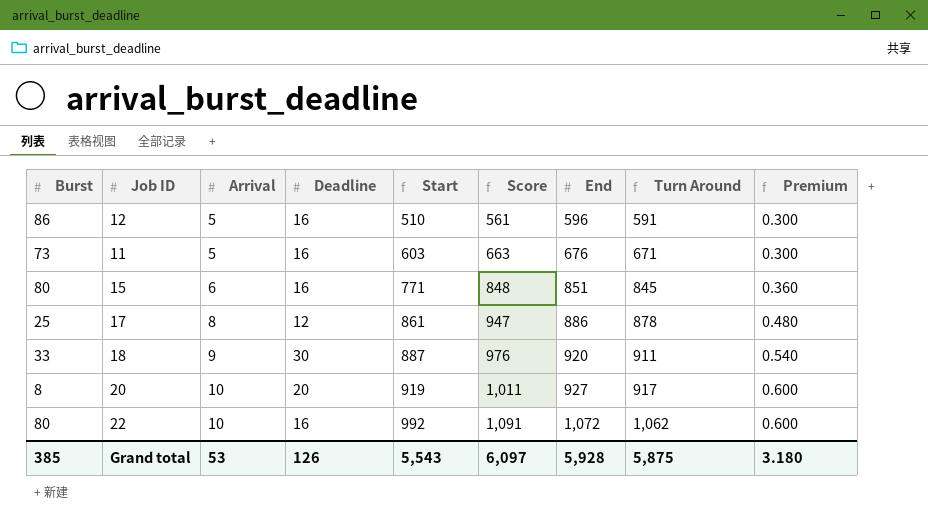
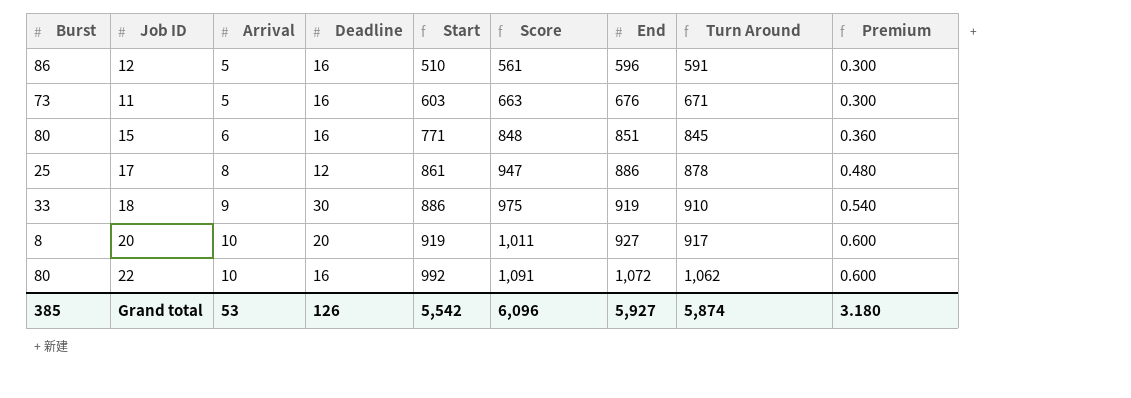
18 | Start: 887 -> 886
18 | Score: 976 -> 975
18 | End: 920 -> 919
18 | Turn Around: 911 -> 910
Grand total | Start: 5,543 -> 5,542
Grand total | Score: 6,097 -> 6,096
Grand total | End: 5,928 -> 5,927
Grand total | Turn Around: 5,875 -> 5,874

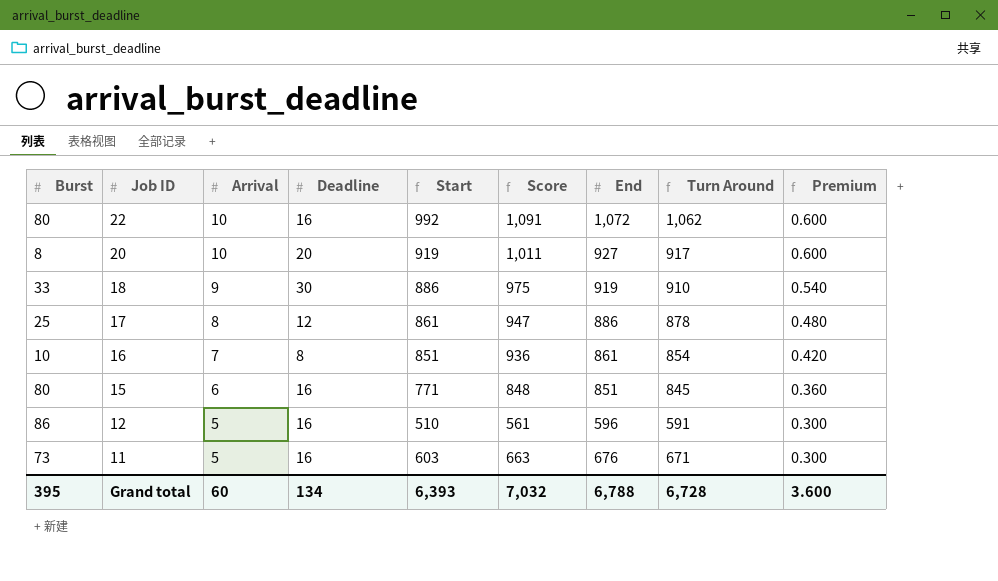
row order: Arrival ascending -> Job ID descending
row 16: none -> 10 | 7 | 8 | 851 | 936 | 861 | 854 | 0.420
Grand total | Burst: 385 -> 395
Grand total | Arrival: 53 -> 60
Grand total | Deadline: 126 -> 134
Grand total | Start: 5,542 -> 6,393
Grand total | Score: 6,096 -> 7,032
Grand total | End: 5,927 -> 6,788
Grand total | Turn Around: 5,874 -> 6,728
Grand total | Premium: 3.180 -> 3.600

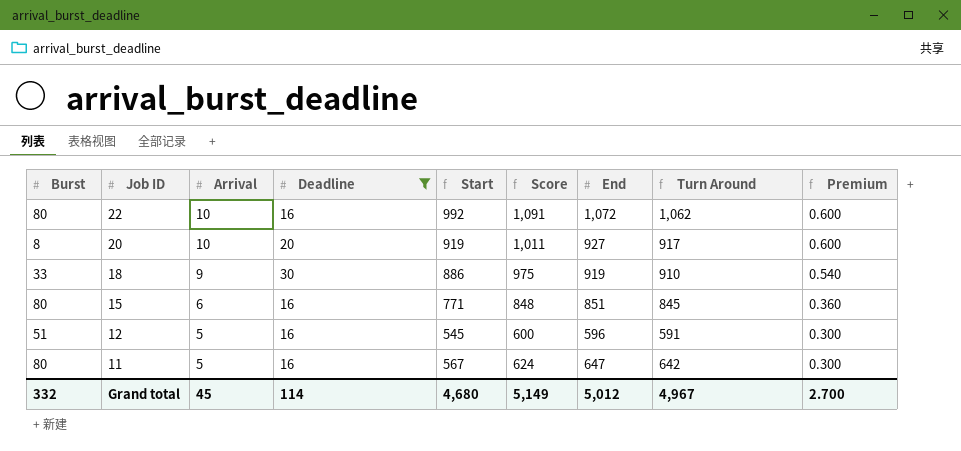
filter: none -> Deadline >= 16
12 | Burst: 86 -> 51
12 | Start: 510 -> 545
12 | Score: 561 -> 600
11 | Burst: 73 -> 80
11 | Start: 603 -> 567
11 | Score: 663 -> 624
11 | End: 676 -> 647
11 | Turn Around: 671 -> 642
Grand total | Burst: 395 -> 332
Grand total | Arrival: 60 -> 45
Grand total | Deadline: 134 -> 114
Grand total | Start: 6,393 -> 4,680
Grand total | Score: 7,032 -> 5,149
Grand total | End: 6,788 -> 5,012
Grand total | Turn Around: 6,728 -> 4,967
Grand total | Premium: 3.600 -> 2.700

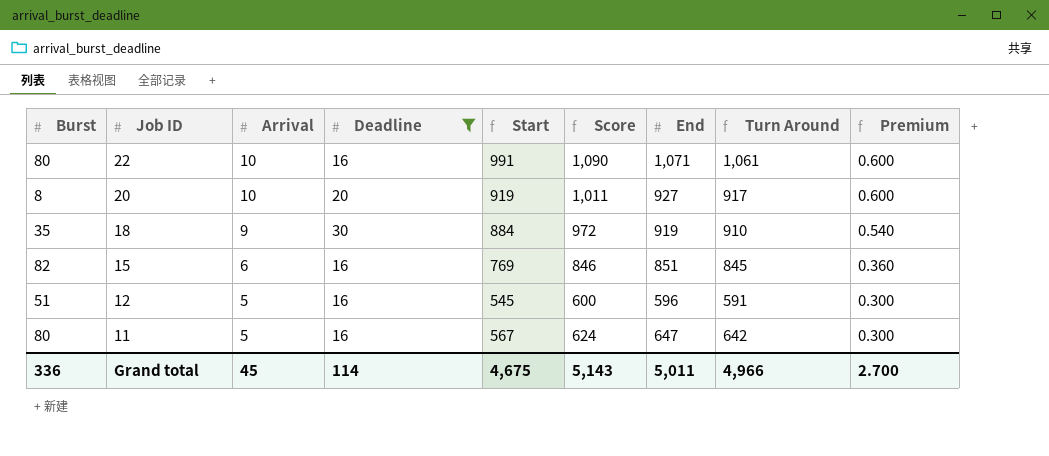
22 | Start: 992 -> 991
22 | Score: 1,091 -> 1,090
22 | End: 1,072 -> 1,071
22 | Turn Around: 1,062 -> 1,061
18 | Burst: 33 -> 35
18 | Start: 886 -> 884
18 | Score: 975 -> 972
15 | Burst: 80 -> 82
15 | Start: 771 -> 769
15 | Score: 848 -> 846
Grand total | Burst: 332 -> 336
Grand total | Start: 4,680 -> 4,675
Grand total | Score: 5,149 -> 5,143
Grand total | End: 5,012 -> 5,011
Grand total | Turn Around: 4,967 -> 4,966

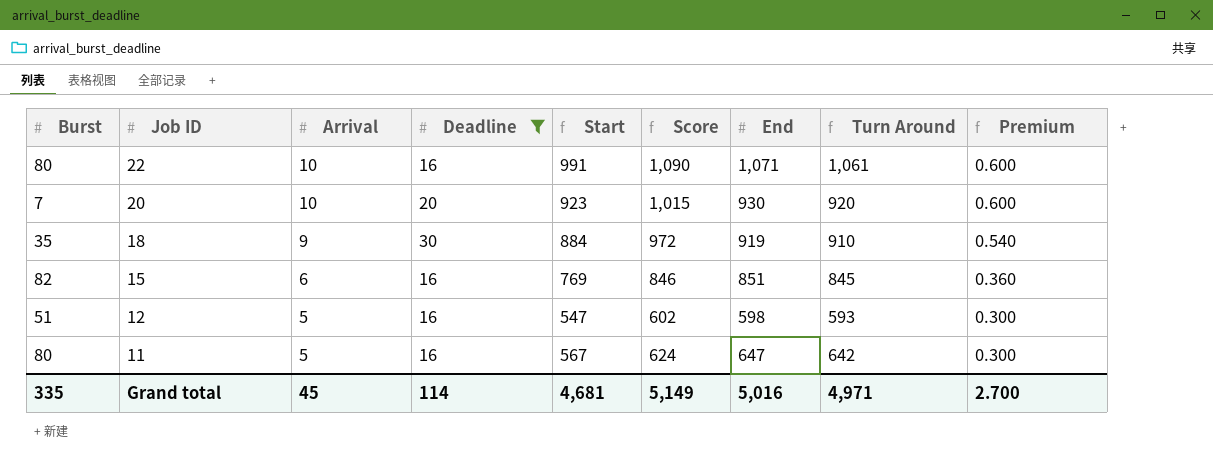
20 | Burst: 8 -> 7
20 | Start: 919 -> 923
20 | Score: 1,011 -> 1,015
20 | End: 927 -> 930
20 | Turn Around: 917 -> 920
12 | Start: 545 -> 547
12 | Score: 600 -> 602
12 | End: 596 -> 598
12 | Turn Around: 591 -> 593
Grand total | Burst: 336 -> 335
Grand total | Start: 4,675 -> 4,681
Grand total | Score: 5,143 -> 5,149
Grand total | End: 5,011 -> 5,016
Grand total | Turn Around: 4,966 -> 4,971

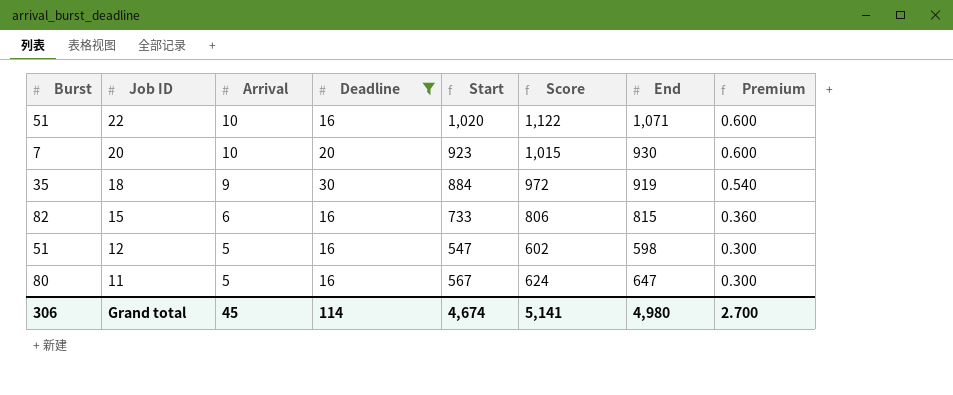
column Turn Around | formula: [End] - [Arrival] -> none
22 | Burst: 80 -> 51
22 | Start: 991 -> 1,020
22 | Score: 1,090 -> 1,122
15 | Start: 769 -> 733
15 | Score: 846 -> 806
15 | End: 851 -> 815
Grand total | Burst: 335 -> 306
Grand total | Start: 4,681 -> 4,674
Grand total | Score: 5,149 -> 5,141
Grand total | End: 5,016 -> 4,980

